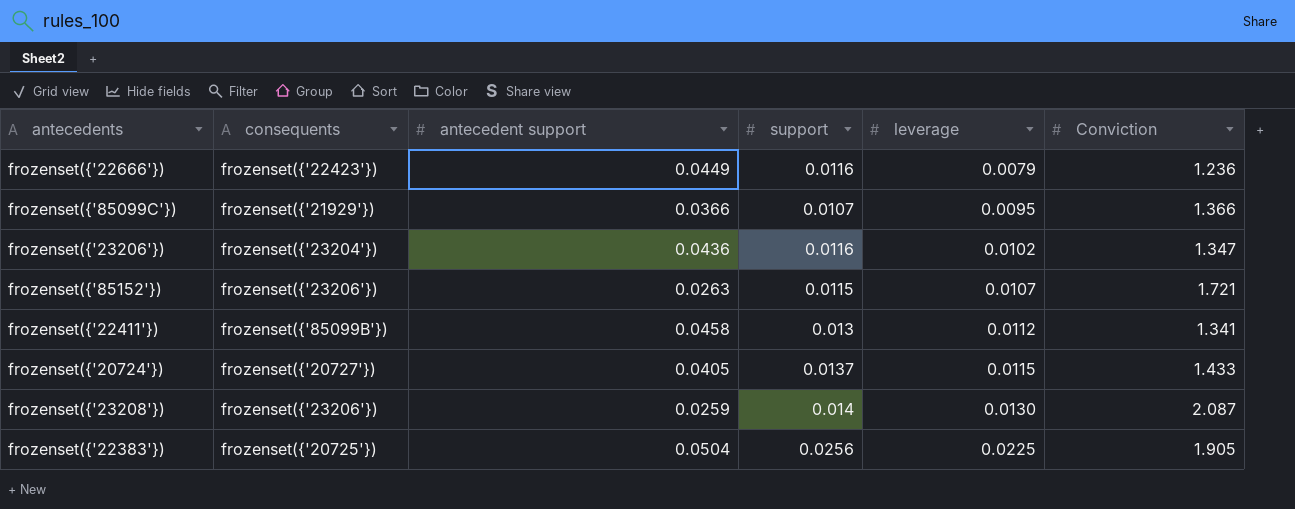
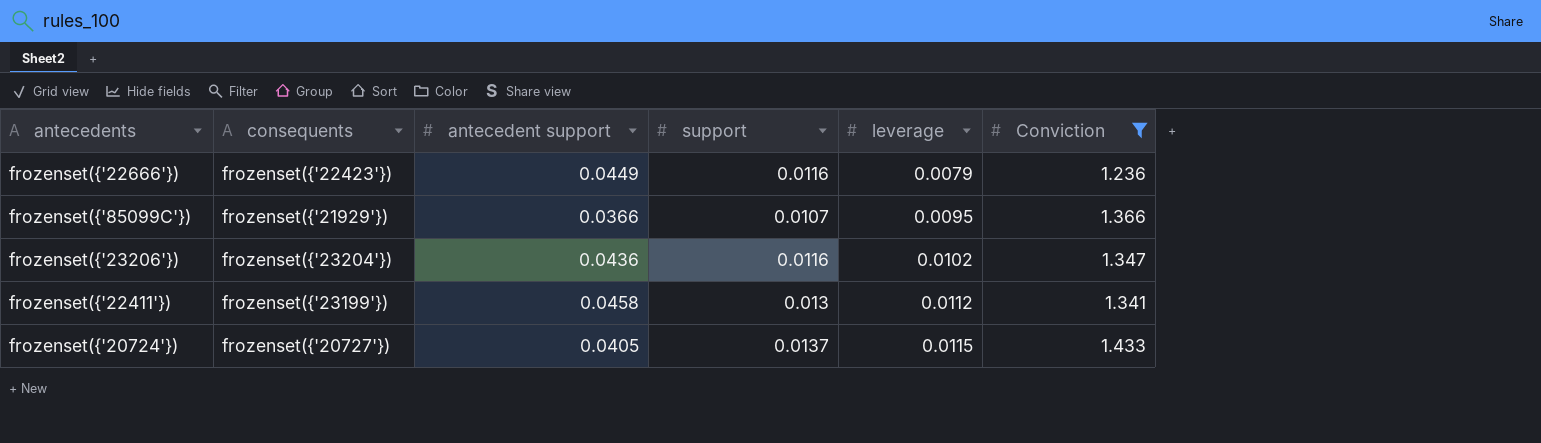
filter: none -> Conviction <= 1.433
frozenset({'22411'}) | consequents: frozenset({'85099B'}) -> frozenset({'23199'})

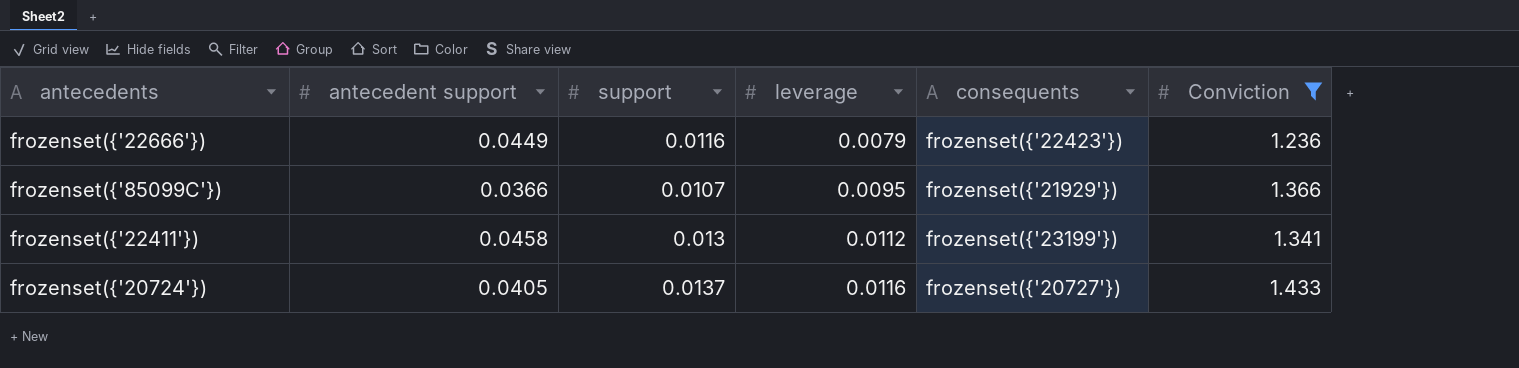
column consequents | position: 2 -> 5
row frozenset({'23206'}): frozenset({'23204'}) | 0.0436 | 0.0116 | 0.0102 | 1.347 -> none
frozenset({'20724'}) | leverage: 0.0115 -> 0.0116

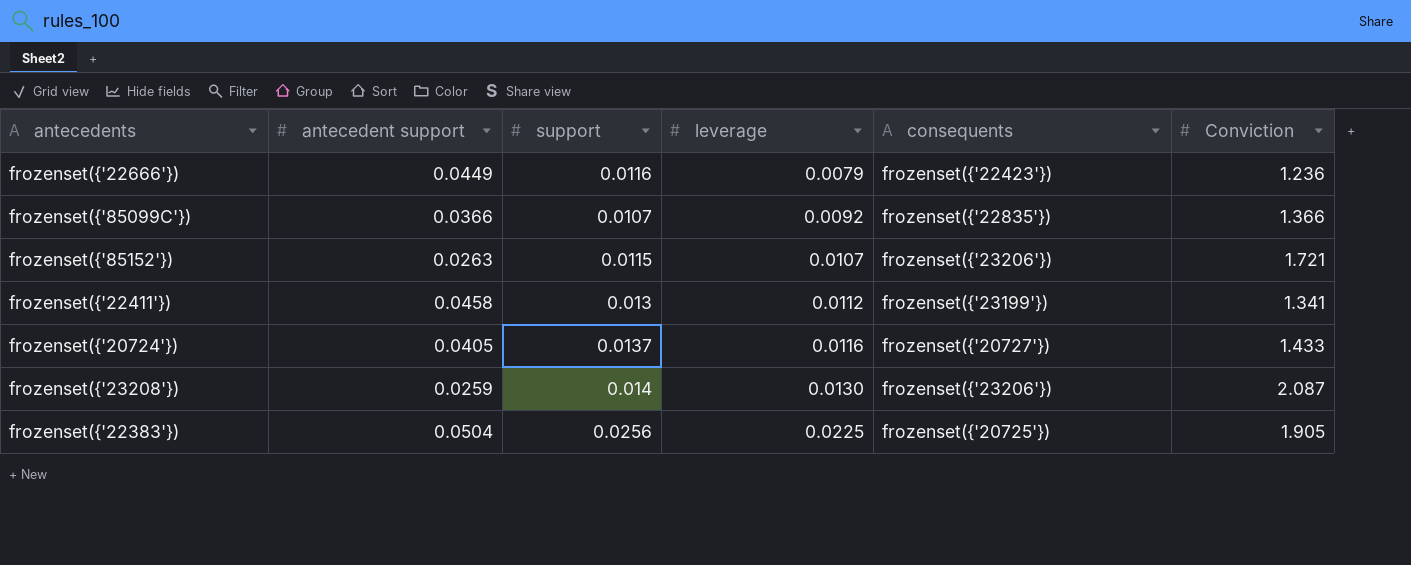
filter: Conviction <= 1.433 -> none
frozenset({'85099C'}) | leverage: 0.0095 -> 0.0092
frozenset({'85099C'}) | consequents: frozenset({'21929'}) -> frozenset({'22835'})

